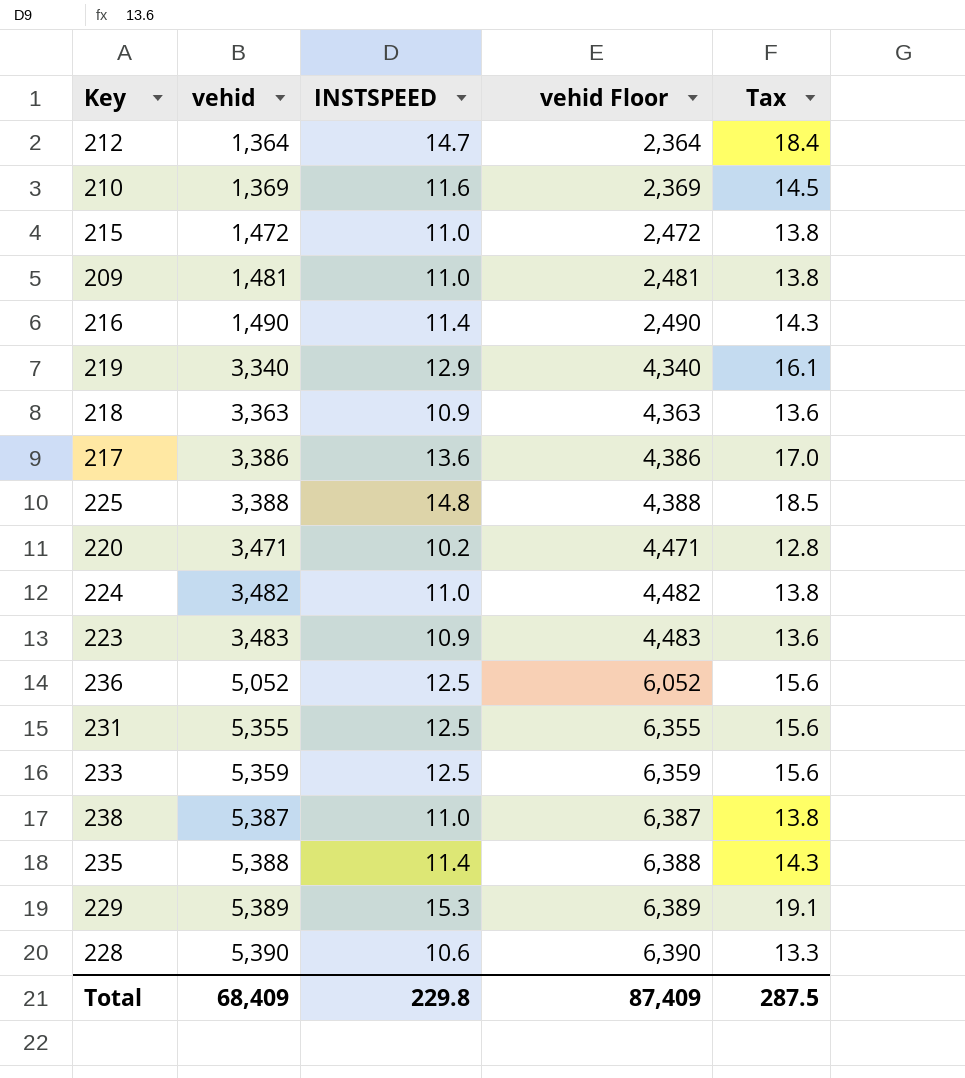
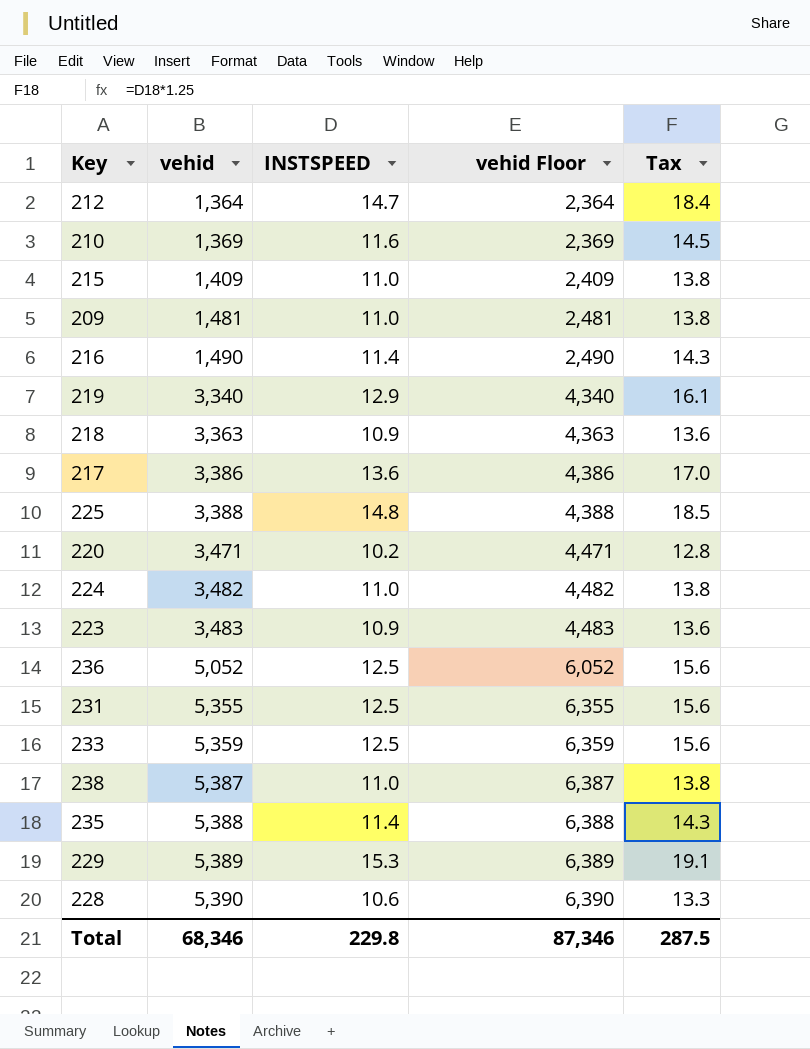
215 | vehid: 1,472 -> 1,409
215 | vehid Floor: 2,472 -> 2,409
Total | vehid: 68,409 -> 68,346
Total | vehid Floor: 87,409 -> 87,346

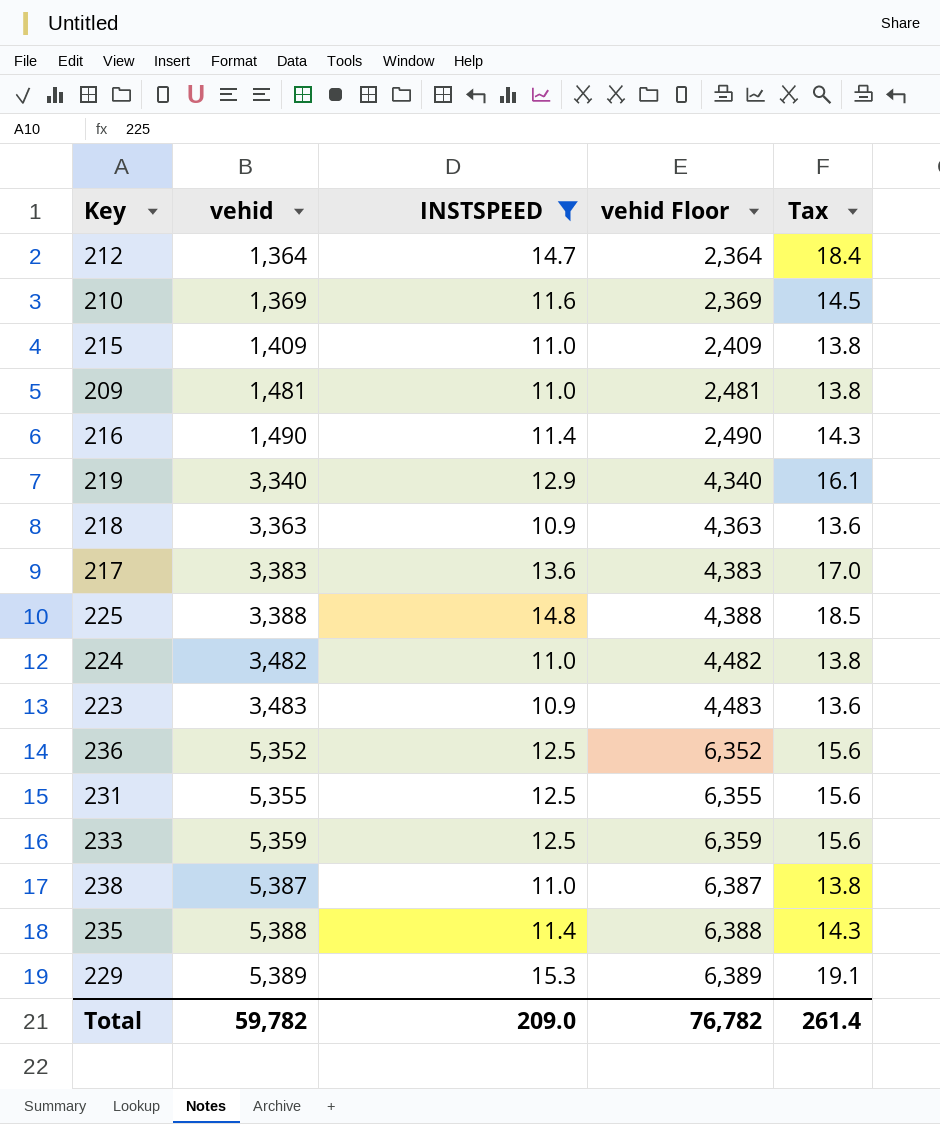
filter: none -> INSTSPEED >= 10.9
217 | vehid: 3,386 -> 3,383
217 | vehid Floor: 4,386 -> 4,383
236 | vehid: 5,052 -> 5,352
236 | vehid Floor: 6,052 -> 6,352
Total | vehid: 68,346 -> 59,782
Total | INSTSPEED: 229.8 -> 209.0
Total | vehid Floor: 87,346 -> 76,782
Total | Tax: 287.5 -> 261.4

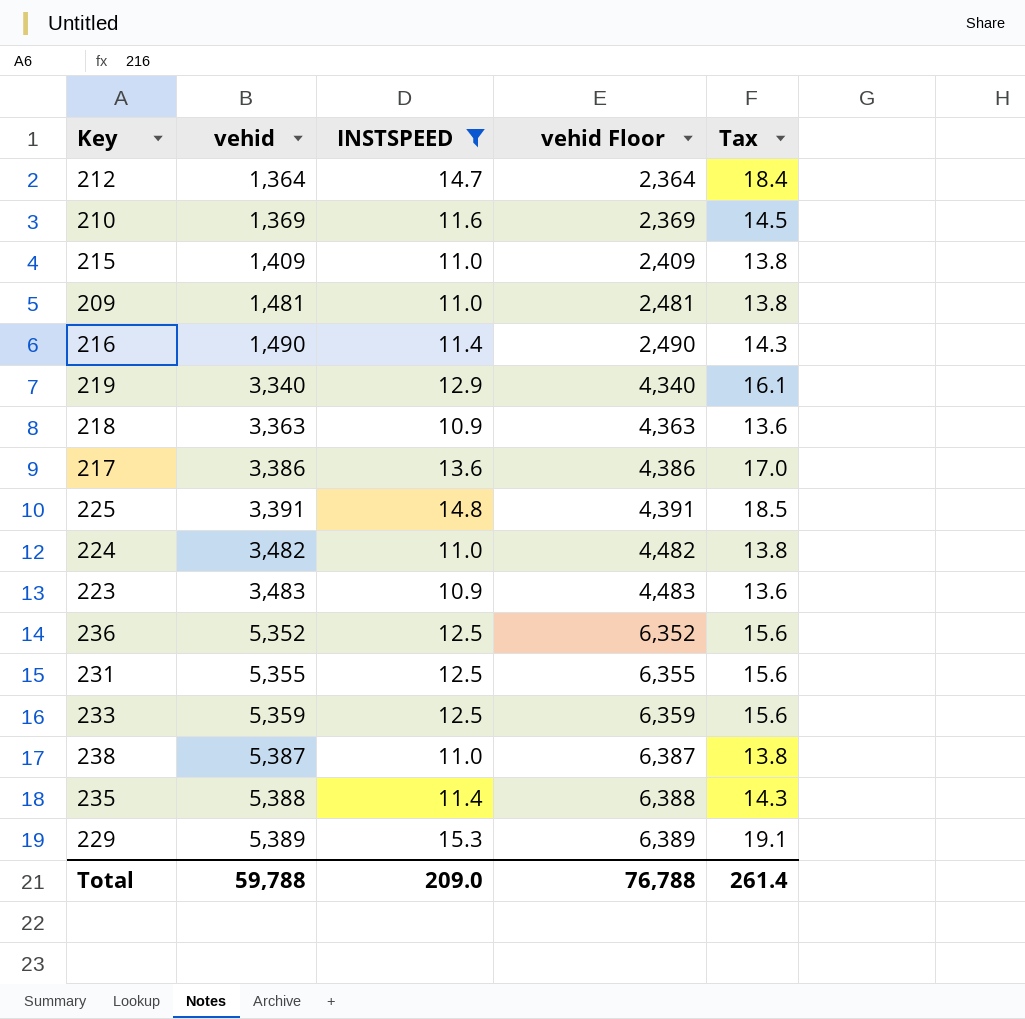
217 | vehid: 3,383 -> 3,386
217 | vehid Floor: 4,383 -> 4,386
225 | vehid: 3,388 -> 3,391
225 | vehid Floor: 4,388 -> 4,391
Total | vehid: 59,782 -> 59,788
Total | vehid Floor: 76,782 -> 76,788

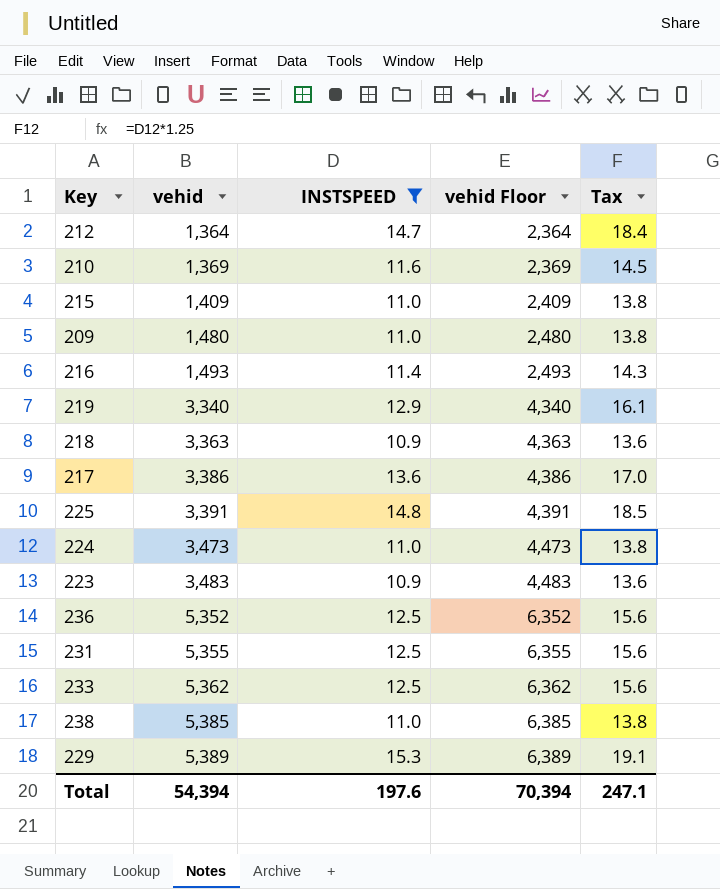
row 235: 5,388 | 11.4 | 6,388 | 14.3 -> none
209 | vehid: 1,481 -> 1,480
209 | vehid Floor: 2,481 -> 2,480
216 | vehid: 1,490 -> 1,493
216 | vehid Floor: 2,490 -> 2,493
224 | vehid: 3,482 -> 3,473
224 | vehid Floor: 4,482 -> 4,473
233 | vehid: 5,359 -> 5,362
233 | vehid Floor: 6,359 -> 6,362
238 | vehid: 5,387 -> 5,385
238 | vehid Floor: 6,387 -> 6,385
Total | vehid: 59,788 -> 54,394
Total | INSTSPEED: 209.0 -> 197.6
Total | vehid Floor: 76,788 -> 70,394
Total | Tax: 261.4 -> 247.1

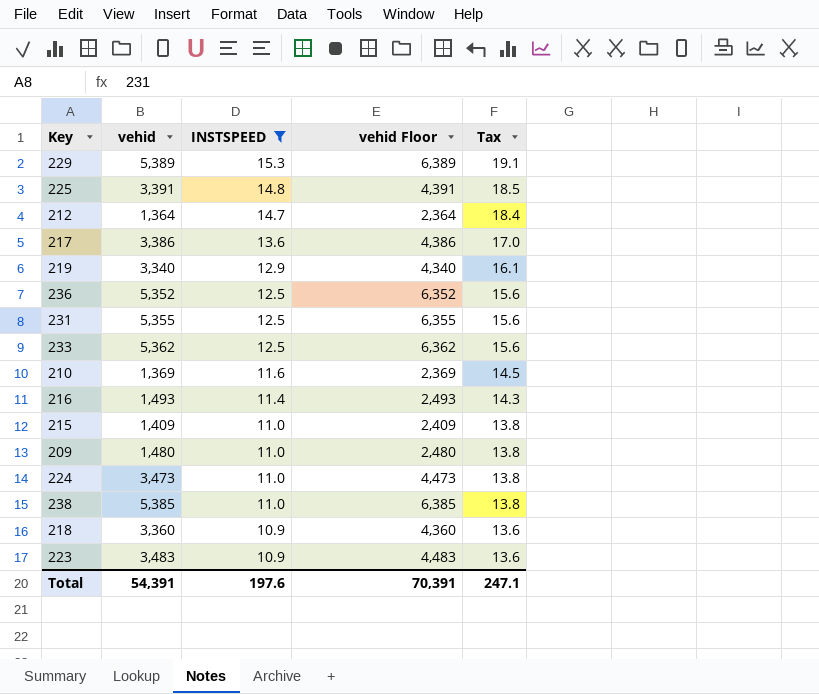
row order: vehid ascending -> INSTSPEED descending
218 | vehid: 3,363 -> 3,360
218 | vehid Floor: 4,363 -> 4,360
Total | vehid: 54,394 -> 54,391
Total | vehid Floor: 70,394 -> 70,391

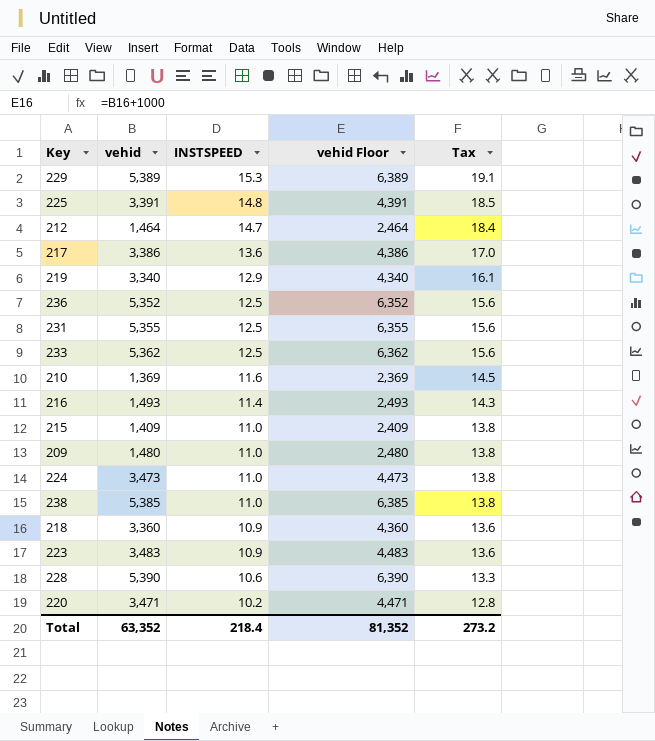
filter: INSTSPEED >= 10.9 -> none
212 | vehid: 1,364 -> 1,464
212 | vehid Floor: 2,364 -> 2,464
Total | vehid: 54,391 -> 63,352
Total | INSTSPEED: 197.6 -> 218.4
Total | vehid Floor: 70,391 -> 81,352
Total | Tax: 247.1 -> 273.2

